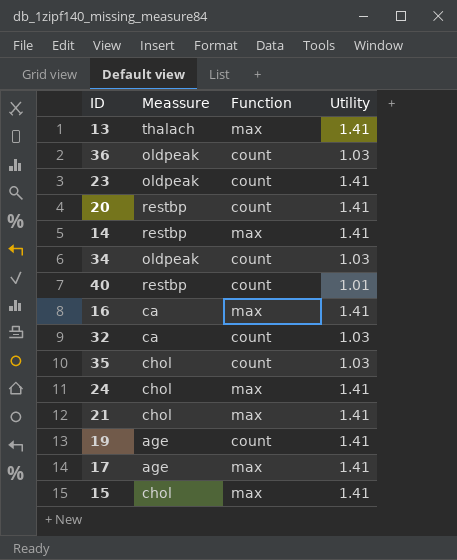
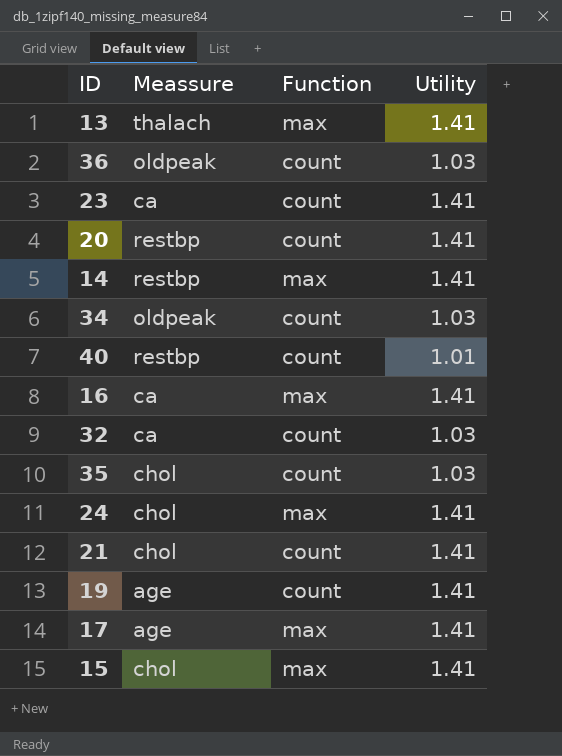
23 | Meassure: oldpeak -> ca
21 | Function: max -> count

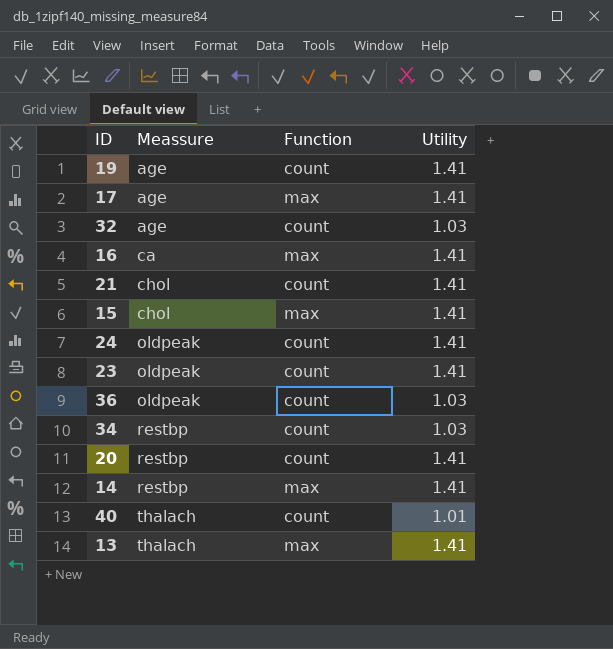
row order: none -> Meassure ascending
row 35: chol | count | 1.03 -> none
32 | Meassure: ca -> age
24 | Meassure: chol -> oldpeak
24 | Function: max -> count
23 | Meassure: ca -> oldpeak
34 | Meassure: oldpeak -> restbp
40 | Meassure: restbp -> thalach

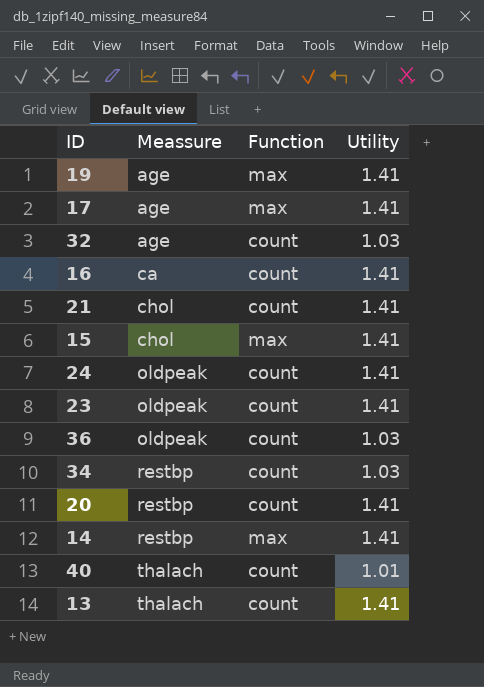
19 | Function: count -> max
16 | Function: max -> count
13 | Function: max -> count

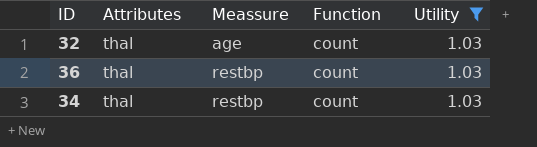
filter: none -> Utility = 1.03
column Attributes | position: none -> 2
36 | Meassure: oldpeak -> restbp

